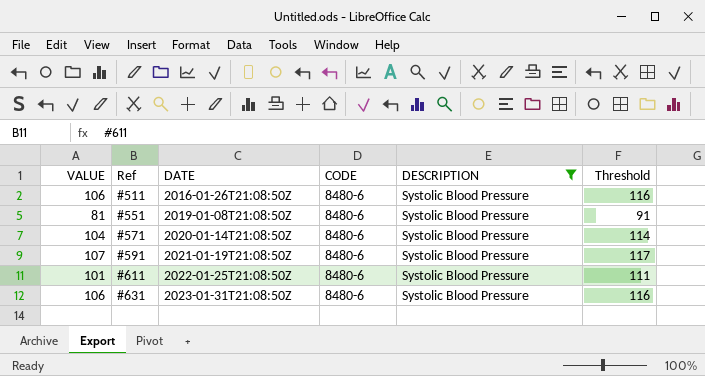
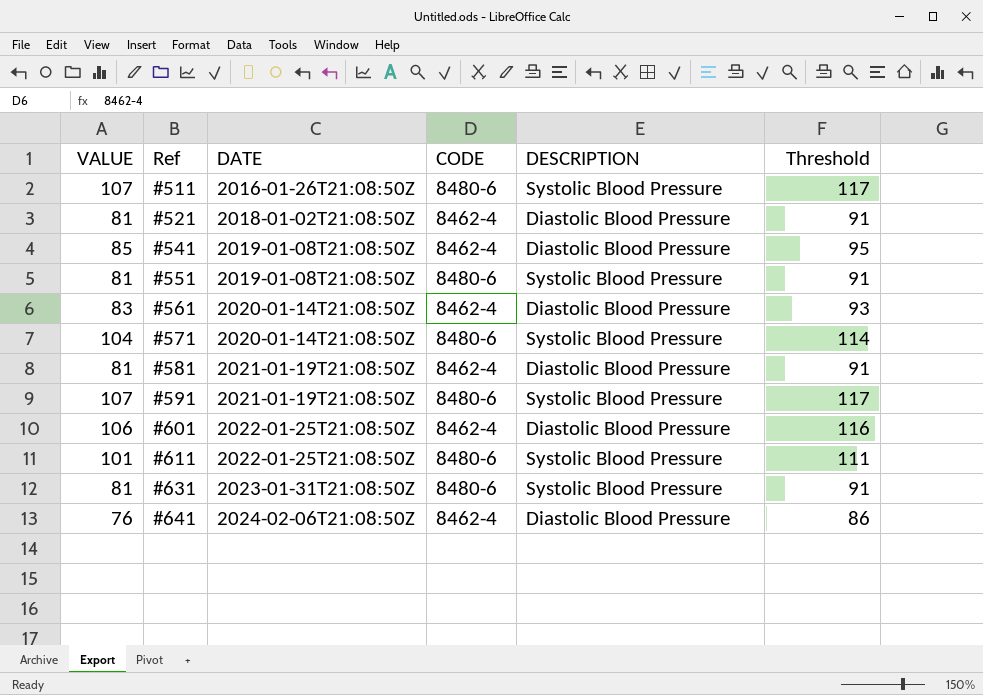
filter: DESCRIPTION = Systolic Blood Pressure -> none
#511 | VALUE: 106 -> 107
#511 | Threshold: 116 -> 117
#631 | VALUE: 106 -> 81
#631 | Threshold: 116 -> 91

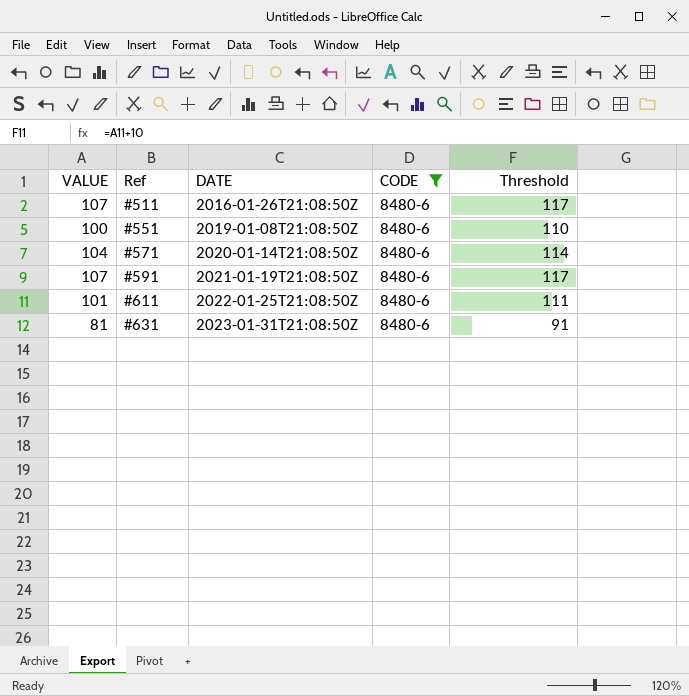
filter: none -> CODE = 8480-6
column DESCRIPTION | position: 5 -> none
#551 | VALUE: 81 -> 100
#551 | Threshold: 91 -> 110

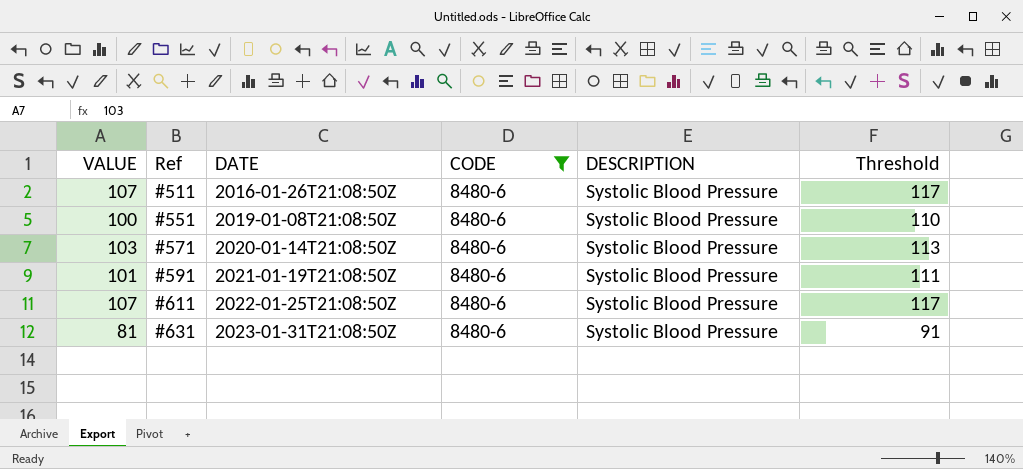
column DESCRIPTION | position: none -> 5
#571 | VALUE: 104 -> 103
#571 | Threshold: 114 -> 113
#591 | VALUE: 107 -> 101
#591 | Threshold: 117 -> 111
#611 | VALUE: 101 -> 107
#611 | Threshold: 111 -> 117

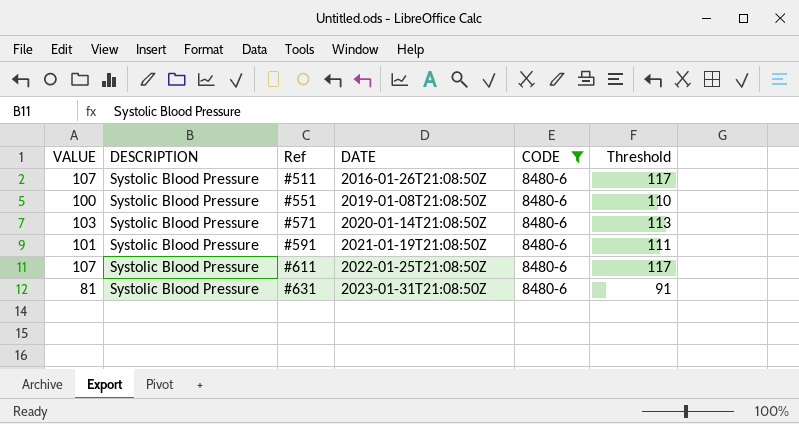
column DESCRIPTION | position: 5 -> 2

